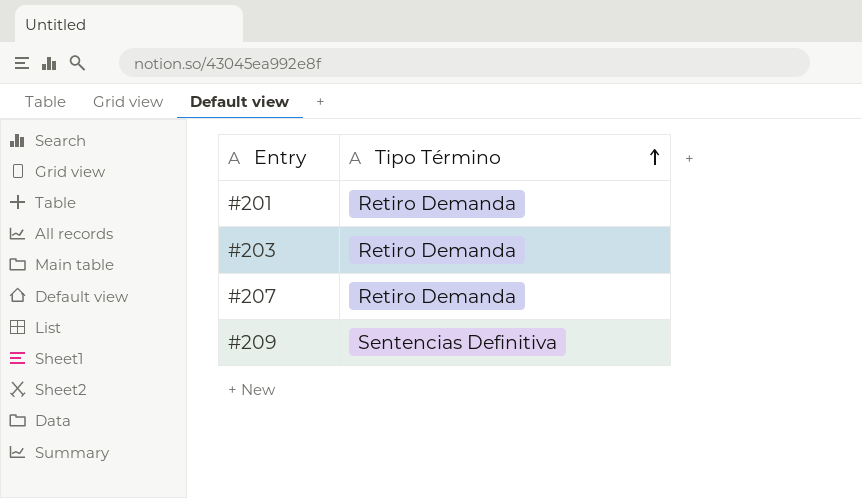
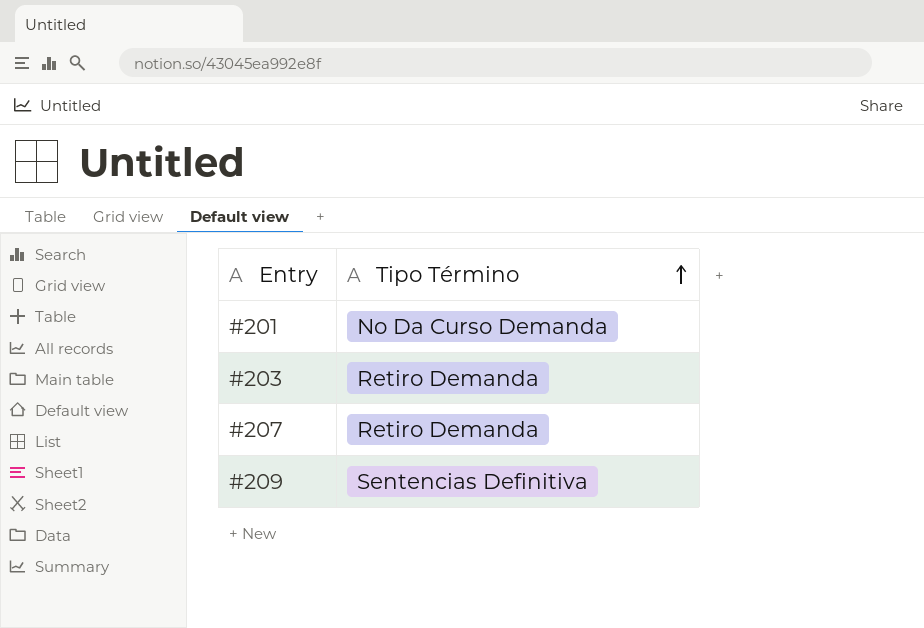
#201 | Tipo Término: Retiro Demanda -> No Da Curso Demanda

